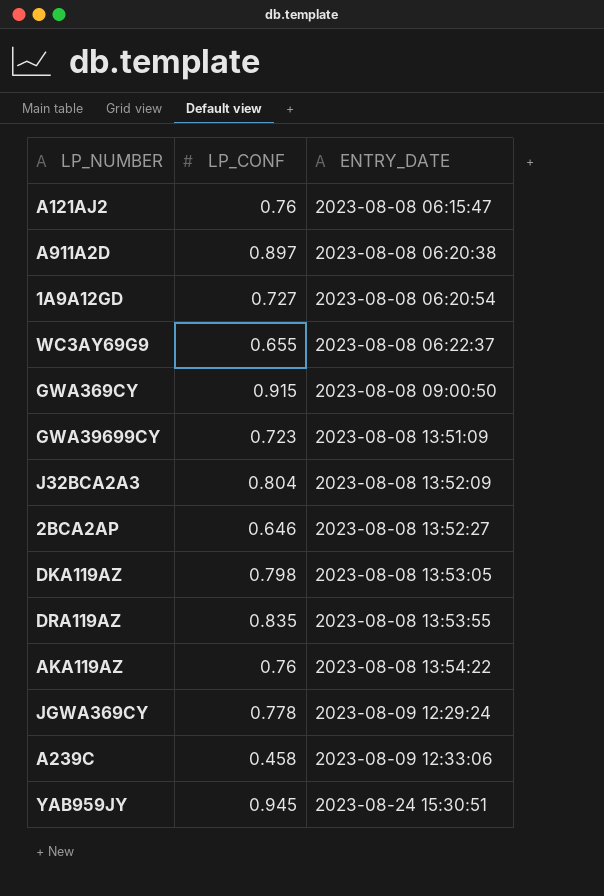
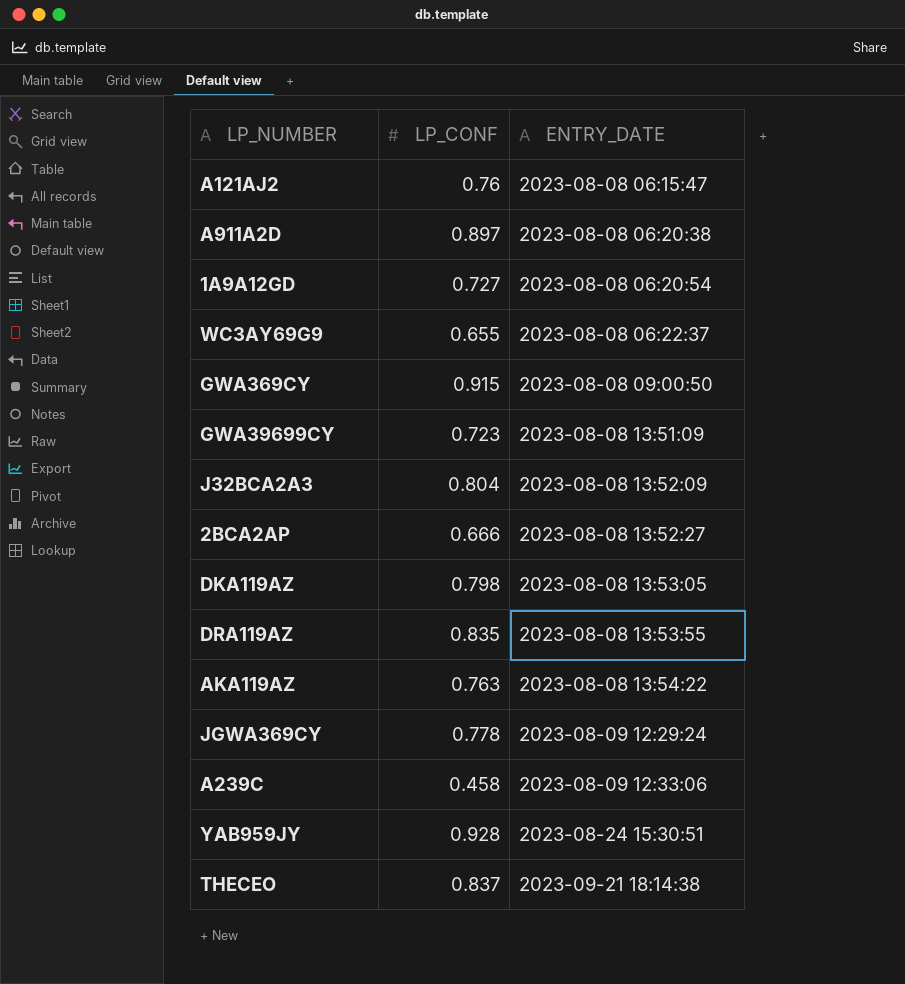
2BCA2AP | LP_CONF: 0.646 -> 0.666
AKA119AZ | LP_CONF: 0.76 -> 0.763
YAB959JY | LP_CONF: 0.945 -> 0.928
row THECEO: none -> 0.837 | 2023-09-21 18:14:38

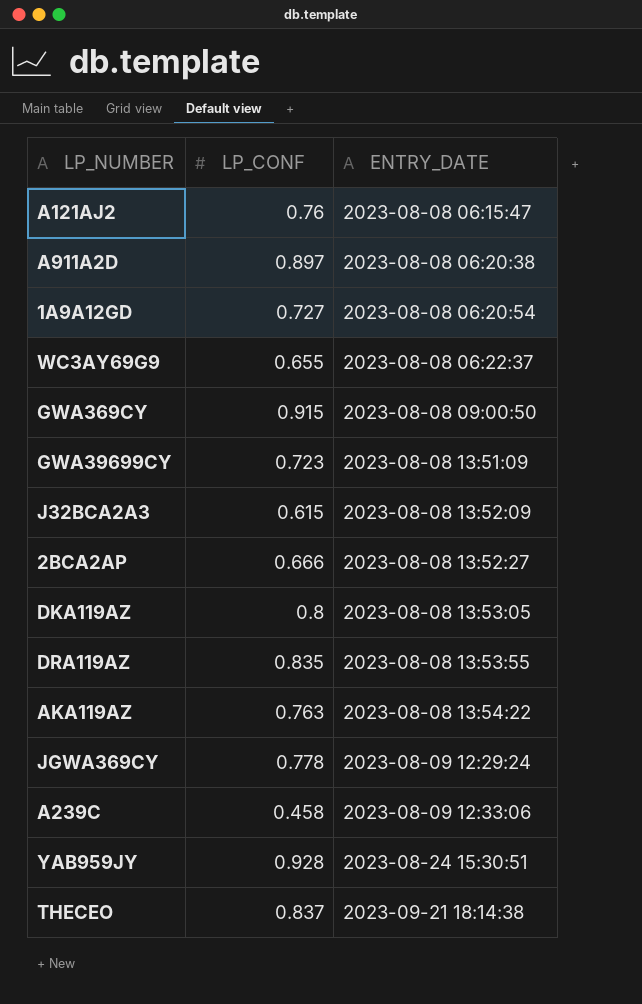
J32BCA2A3 | LP_CONF: 0.804 -> 0.615
DKA119AZ | LP_CONF: 0.798 -> 0.8

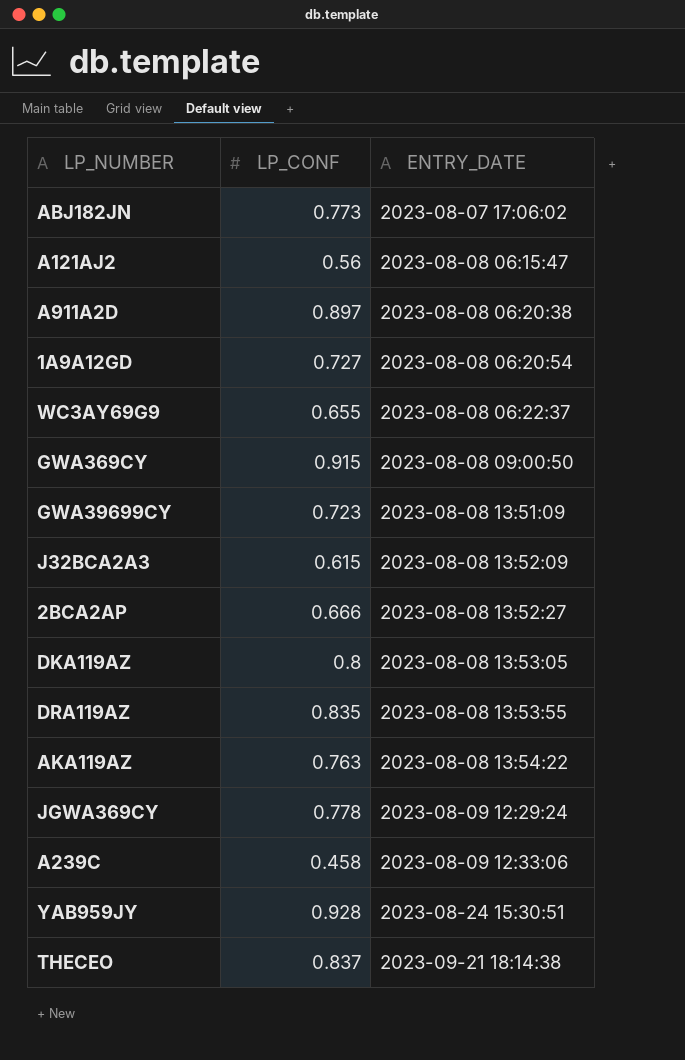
row ABJ182JN: none -> 0.773 | 2023-08-07 17:06:02
A121AJ2 | LP_CONF: 0.76 -> 0.56

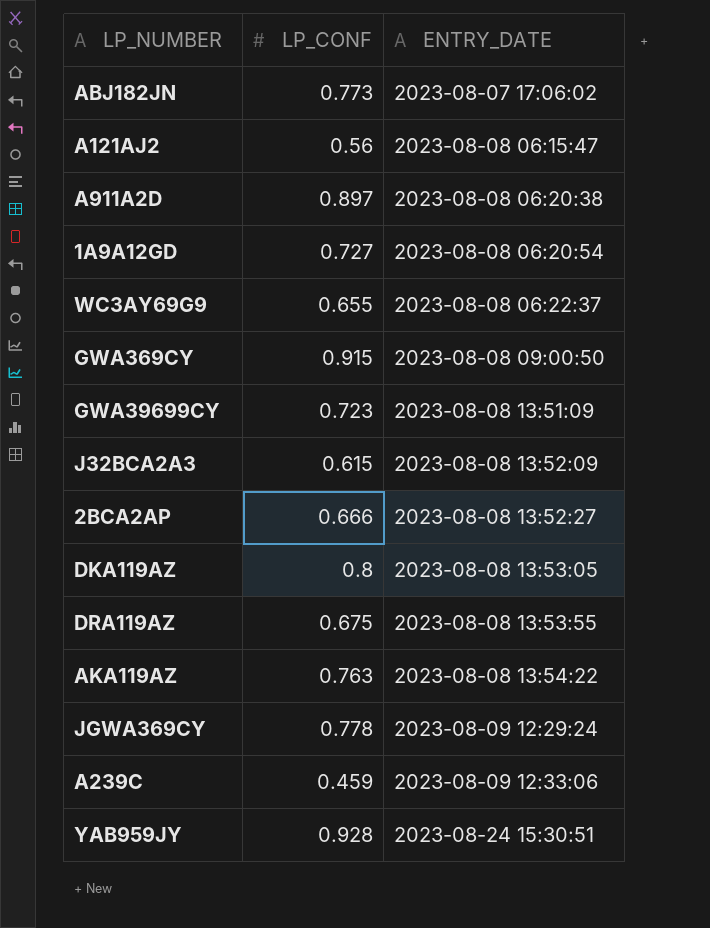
row THECEO: 0.837 | 2023-09-21 18:14:38 -> none
DRA119AZ | LP_CONF: 0.835 -> 0.675
A239C | LP_CONF: 0.458 -> 0.459

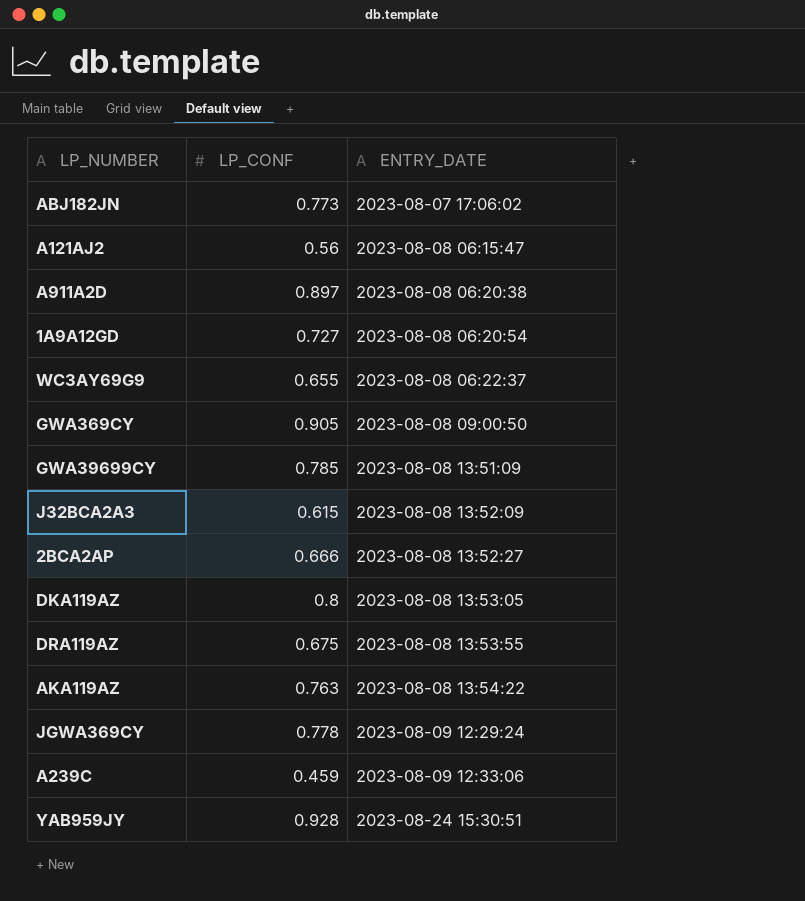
GWA369CY | LP_CONF: 0.915 -> 0.905
GWA39699CY | LP_CONF: 0.723 -> 0.785

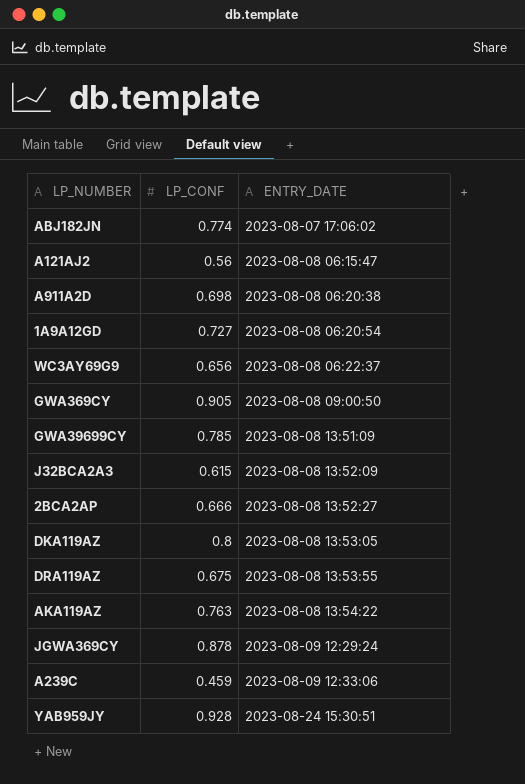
ABJ182JN | LP_CONF: 0.773 -> 0.774
A911A2D | LP_CONF: 0.897 -> 0.698
WC3AY69G9 | LP_CONF: 0.655 -> 0.656
JGWA369CY | LP_CONF: 0.778 -> 0.878

